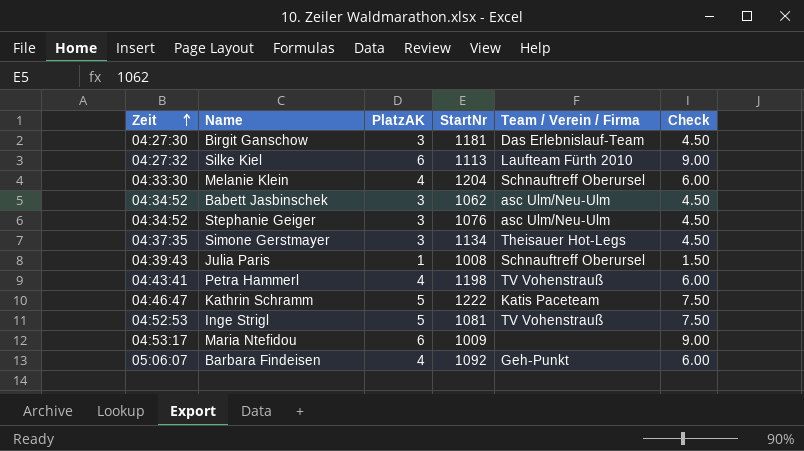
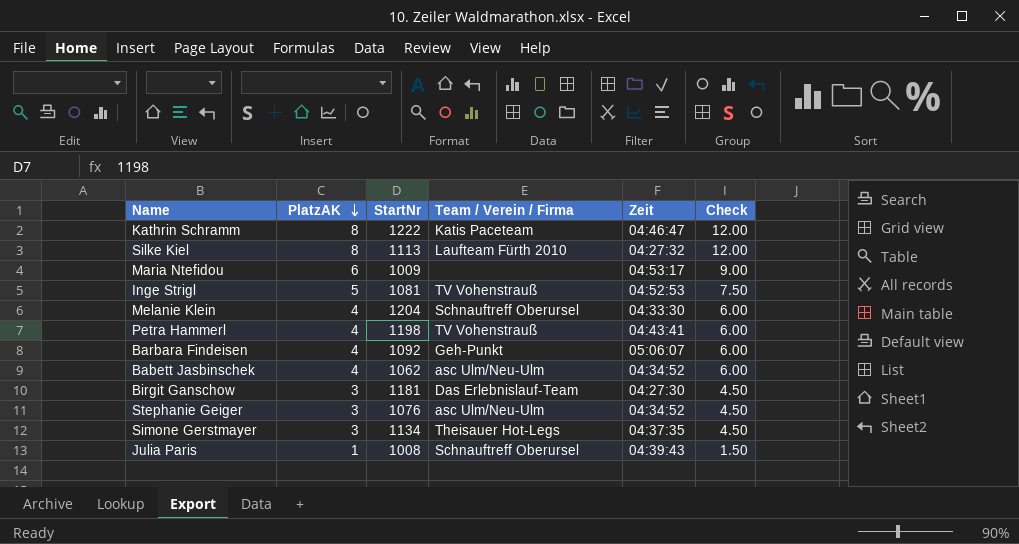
row order: Zeit ascending -> PlatzAK descending
column Zeit | position: 1 -> 5
Kathrin Schramm | PlatzAK: 5 -> 8
Kathrin Schramm | Check: 7.50 -> 12.00
Silke Kiel | PlatzAK: 6 -> 8
Silke Kiel | Check: 9.00 -> 12.00
Babett Jasbinschek | PlatzAK: 3 -> 4
Babett Jasbinschek | Check: 4.50 -> 6.00

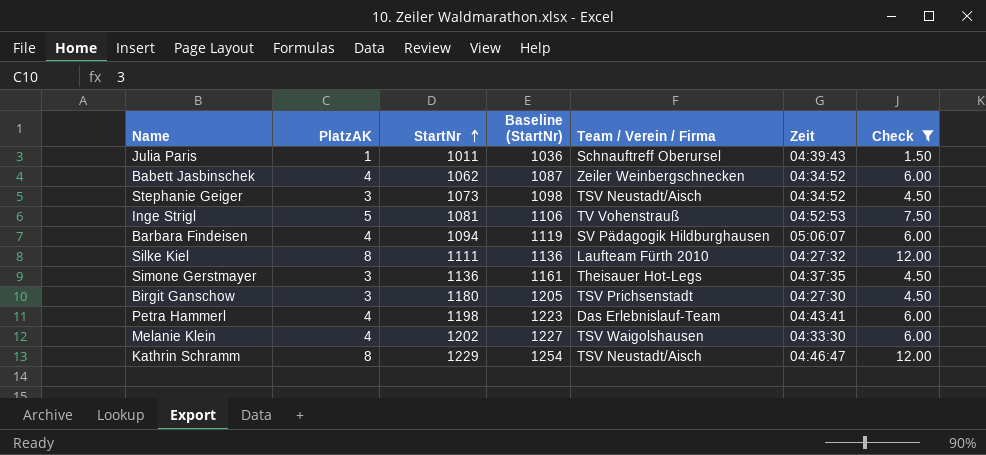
filter: none -> Check != 9.00
row order: PlatzAK descending -> StartNr ascending
column Baseline (StartNr) | formula: none -> [StartNr] + 25
Julia Paris | StartNr: 1008 -> 1011
Babett Jasbinschek | Team / Verein / Firma: asc Ulm/Neu-Ulm -> Zeiler Weinbergschnecken
Stephanie Geiger | StartNr: 1076 -> 1073
Stephanie Geiger | Team / Verein / Firma: asc Ulm/Neu-Ulm -> TSV Neustadt/Aisch
Barbara Findeisen | StartNr: 1092 -> 1094
Barbara Findeisen | Team / Verein / Firma: Geh-Punkt -> SV Pädagogik Hildburghausen
Silke Kiel | StartNr: 1113 -> 1111
Simone Gerstmayer | StartNr: 1134 -> 1136
Birgit Ganschow | StartNr: 1181 -> 1180
Birgit Ganschow | Team / Verein / Firma: Das Erlebnislauf-Team -> TSV Prichsenstadt
Petra Hammerl | Team / Verein / Firma: TV Vohenstrauß -> Das Erlebnislauf-Team
Melanie Klein | StartNr: 1204 -> 1202
Melanie Klein | Team / Verein / Firma: Schnauftreff Oberursel -> TSV Waigolshausen
Kathrin Schramm | StartNr: 1222 -> 1229
Kathrin Schramm | Team / Verein / Firma: Katis Paceteam -> TSV Neustadt/Aisch

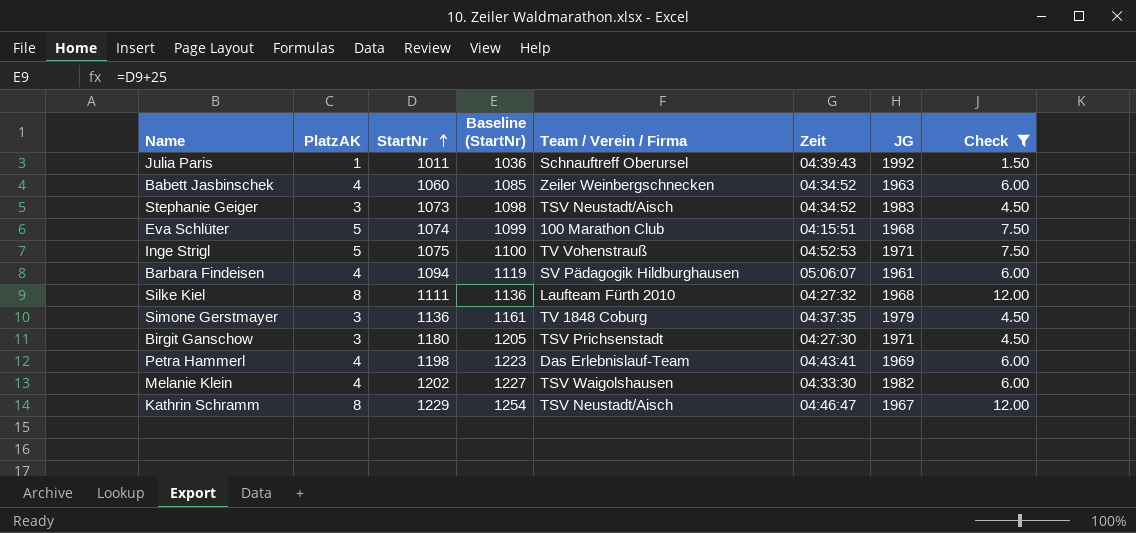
column JG | position: none -> 7
Babett Jasbinschek | StartNr: 1062 -> 1060
Babett Jasbinschek | Baseline (StartNr): 1087 -> 1085
row Eva Schlüter: none -> 5 | 1074 | 1099 | 100 Marathon Club | 04:15:51 | 1968 | 7.50
Inge Strigl | StartNr: 1081 -> 1075
Inge Strigl | Baseline (StartNr): 1106 -> 1100
Simone Gerstmayer | Team / Verein / Firma: Theisauer Hot-Legs -> TV 1848 Coburg

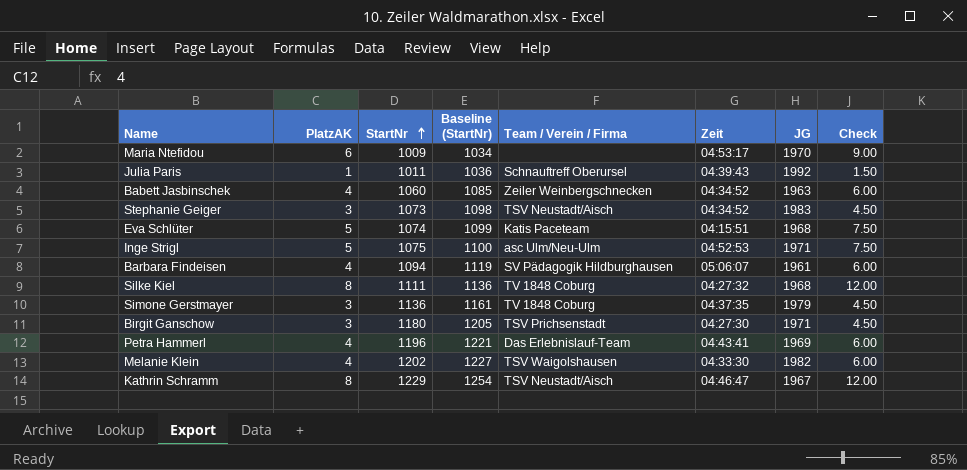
filter: Check != 9.00 -> none
Eva Schlüter | Team / Verein / Firma: 100 Marathon Club -> Katis Paceteam
Inge Strigl | Team / Verein / Firma: TV Vohenstrauß -> asc Ulm/Neu-Ulm
Silke Kiel | Team / Verein / Firma: Laufteam Fürth 2010 -> TV 1848 Coburg
Petra Hammerl | StartNr: 1198 -> 1196
Petra Hammerl | Baseline (StartNr): 1223 -> 1221

